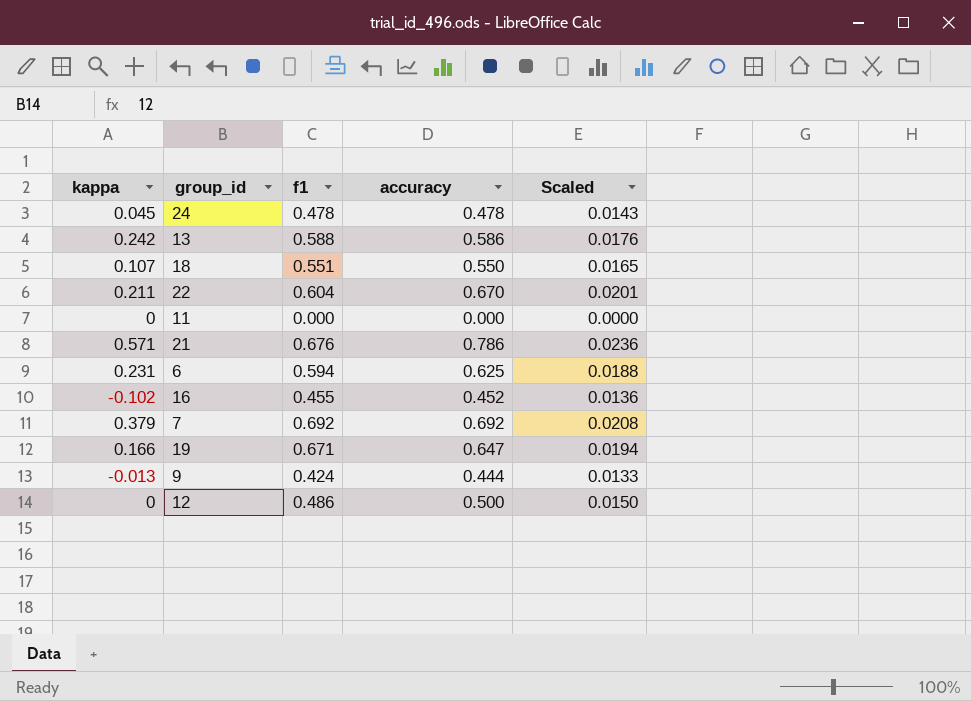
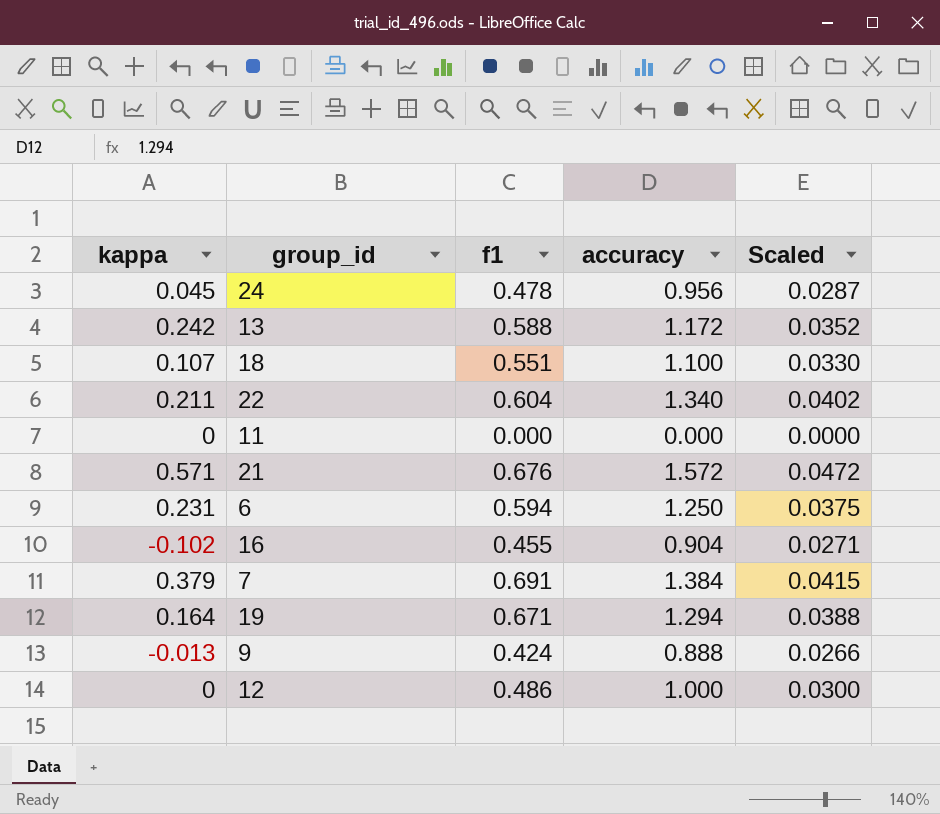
24 | accuracy: 0.478 -> 0.956
24 | Scaled: 0.0143 -> 0.0287
13 | accuracy: 0.586 -> 1.172
13 | Scaled: 0.0176 -> 0.0352
18 | accuracy: 0.550 -> 1.100
18 | Scaled: 0.0165 -> 0.0330
22 | accuracy: 0.670 -> 1.340
22 | Scaled: 0.0201 -> 0.0402
21 | accuracy: 0.786 -> 1.572
21 | Scaled: 0.0236 -> 0.0472
6 | accuracy: 0.625 -> 1.250
6 | Scaled: 0.0188 -> 0.0375
16 | accuracy: 0.452 -> 0.904
16 | Scaled: 0.0136 -> 0.0271
7 | f1: 0.692 -> 0.691
7 | accuracy: 0.692 -> 1.384
7 | Scaled: 0.0208 -> 0.0415
19 | kappa: 0.166 -> 0.164
19 | accuracy: 0.647 -> 1.294
19 | Scaled: 0.0194 -> 0.0388
9 | accuracy: 0.444 -> 0.888
9 | Scaled: 0.0133 -> 0.0266
12 | accuracy: 0.500 -> 1.000
12 | Scaled: 0.0150 -> 0.0300

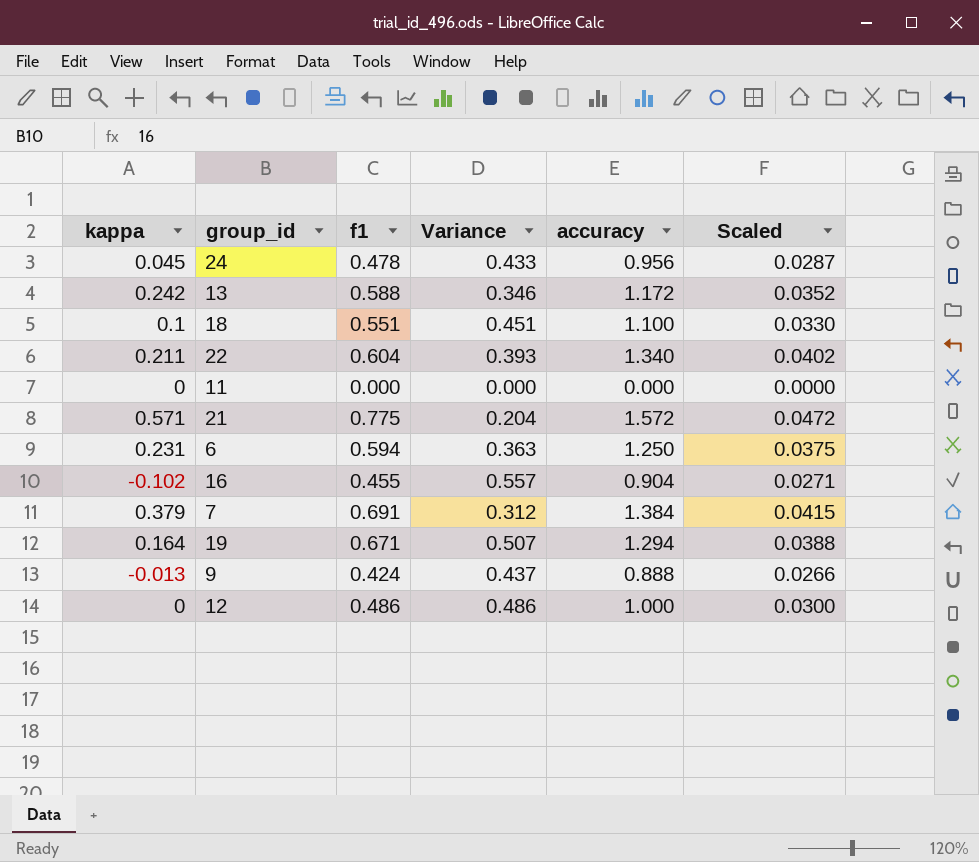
column Variance | formula: none -> [f1] - [kappa]
18 | kappa: 0.107 -> 0.1
21 | f1: 0.676 -> 0.775

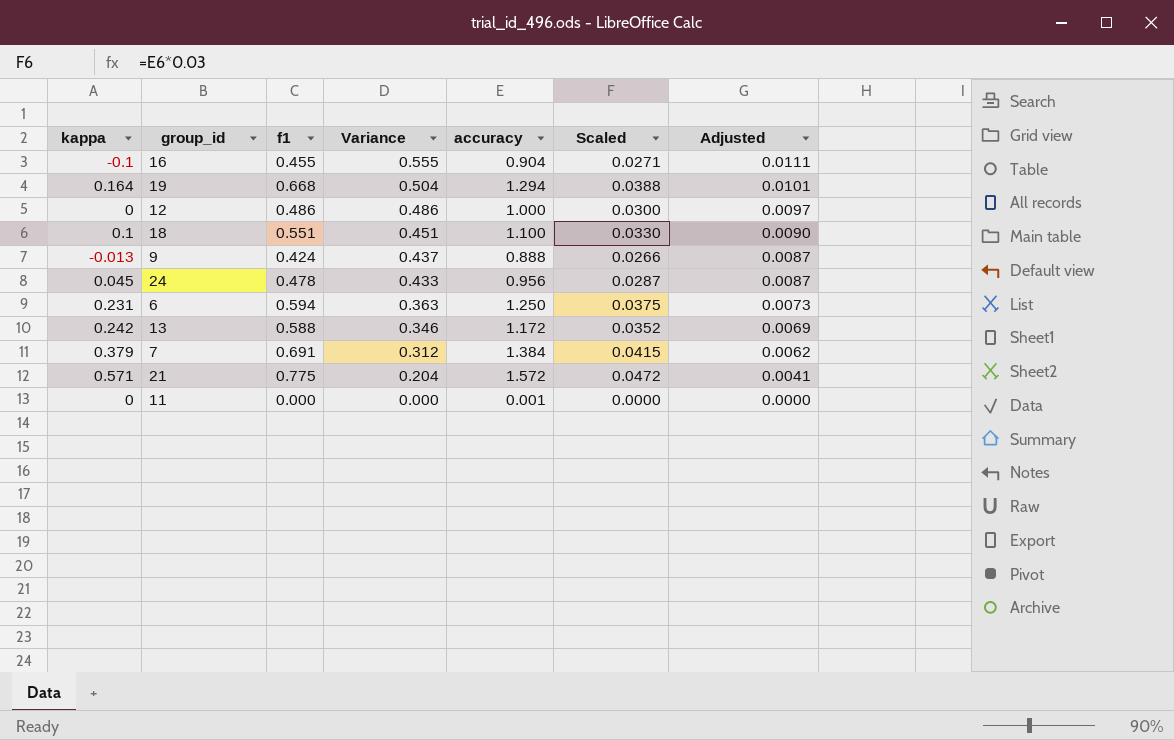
row order: none -> Variance descending
column Adjusted | formula: none -> [Variance] * 0.02
row 22: 0.211 | 0.604 | 0.393 | 1.340 | 0.0402 -> none
16 | kappa: -0.102 -> -0.1
16 | Variance: 0.557 -> 0.555
19 | f1: 0.671 -> 0.668
19 | Variance: 0.507 -> 0.504
11 | accuracy: 0.000 -> 0.001

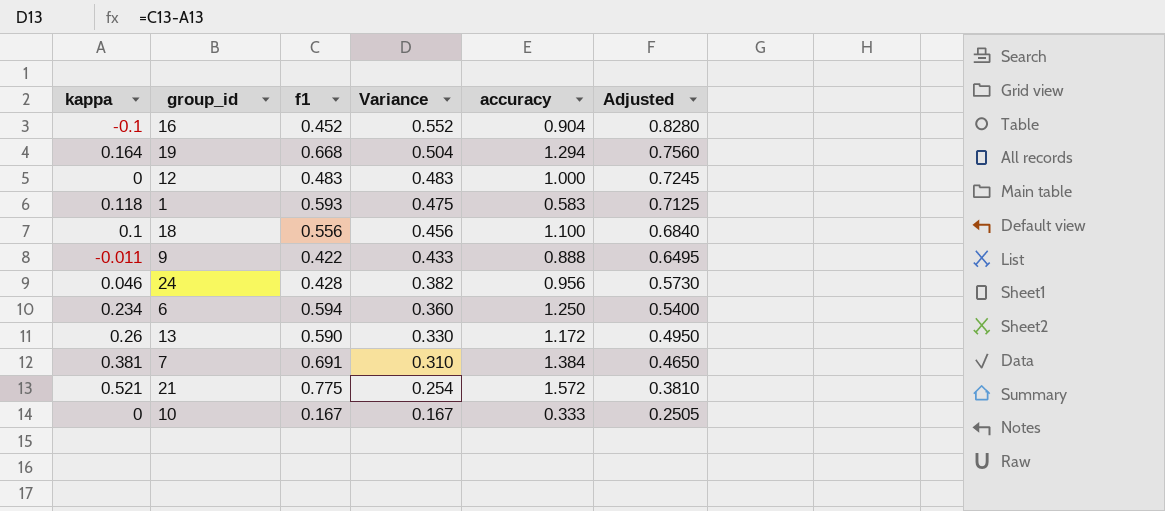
column Scaled | formula: [accuracy] * 0.03 -> none
column Adjusted | formula: [Variance] * 0.02 -> [Variance] * 1.5
row 11: 0 | 0.000 | 0.000 | 0.001 | 0.0000 | 0.0000 -> none
16 | f1: 0.455 -> 0.452
16 | Variance: 0.555 -> 0.552
12 | f1: 0.486 -> 0.483
12 | Variance: 0.486 -> 0.483
row 1: none -> 0.118 | 0.593 | 0.475 | 0.583 | 0.7125
18 | f1: 0.551 -> 0.556
18 | Variance: 0.451 -> 0.456
9 | kappa: -0.013 -> -0.011
9 | f1: 0.424 -> 0.422
9 | Variance: 0.437 -> 0.433
24 | kappa: 0.045 -> 0.046
24 | f1: 0.478 -> 0.428
24 | Variance: 0.433 -> 0.382
6 | kappa: 0.231 -> 0.234
6 | Variance: 0.363 -> 0.360
13 | kappa: 0.242 -> 0.26
13 | f1: 0.588 -> 0.590
13 | Variance: 0.346 -> 0.330
7 | kappa: 0.379 -> 0.381
7 | Variance: 0.312 -> 0.310
21 | kappa: 0.571 -> 0.521
21 | Variance: 0.204 -> 0.254
row 10: none -> 0 | 0.167 | 0.167 | 0.333 | 0.2505

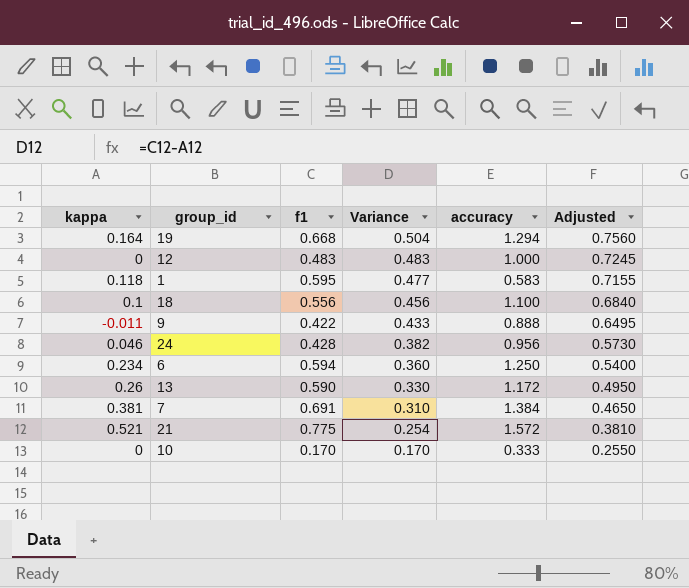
row 16: -0.1 | 0.452 | 0.552 | 0.904 | 0.8280 -> none
1 | f1: 0.593 -> 0.595
1 | Variance: 0.475 -> 0.477
1 | Adjusted: 0.7125 -> 0.7155
10 | f1: 0.167 -> 0.170
10 | Variance: 0.167 -> 0.170
10 | Adjusted: 0.2505 -> 0.2550

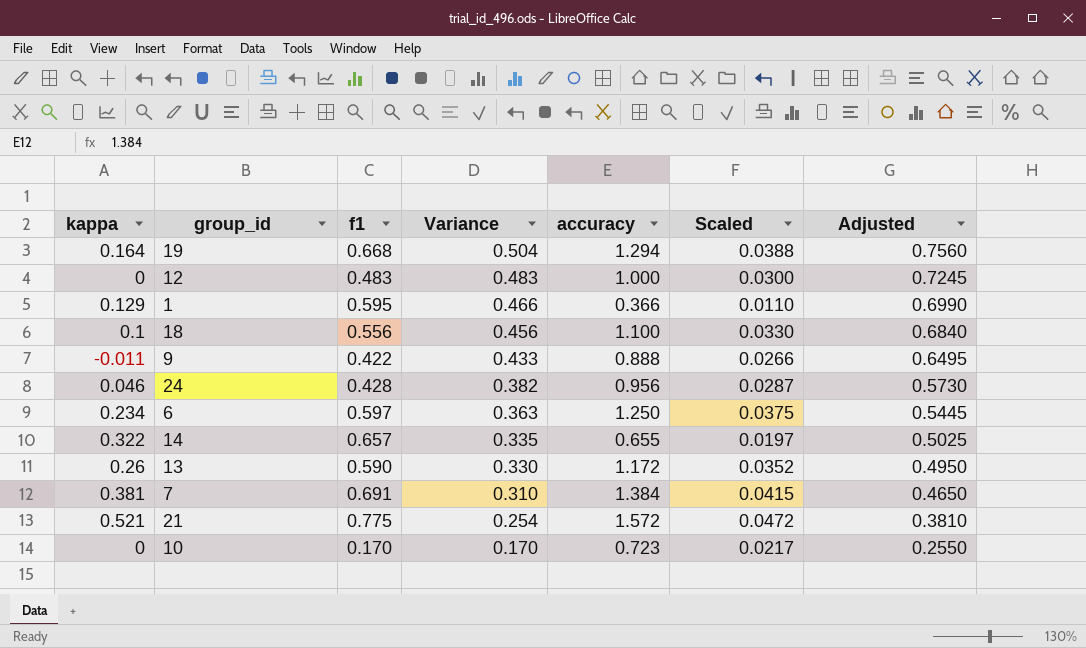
column Scaled | formula: none -> [accuracy] * 0.03
1 | kappa: 0.118 -> 0.129
1 | Variance: 0.477 -> 0.466
1 | accuracy: 0.583 -> 0.366
1 | Adjusted: 0.7155 -> 0.6990
6 | f1: 0.594 -> 0.597
6 | Variance: 0.360 -> 0.363
6 | Adjusted: 0.5400 -> 0.5445
row 14: none -> 0.322 | 0.657 | 0.335 | 0.655 | 0.0197 | 0.5025
10 | accuracy: 0.333 -> 0.723

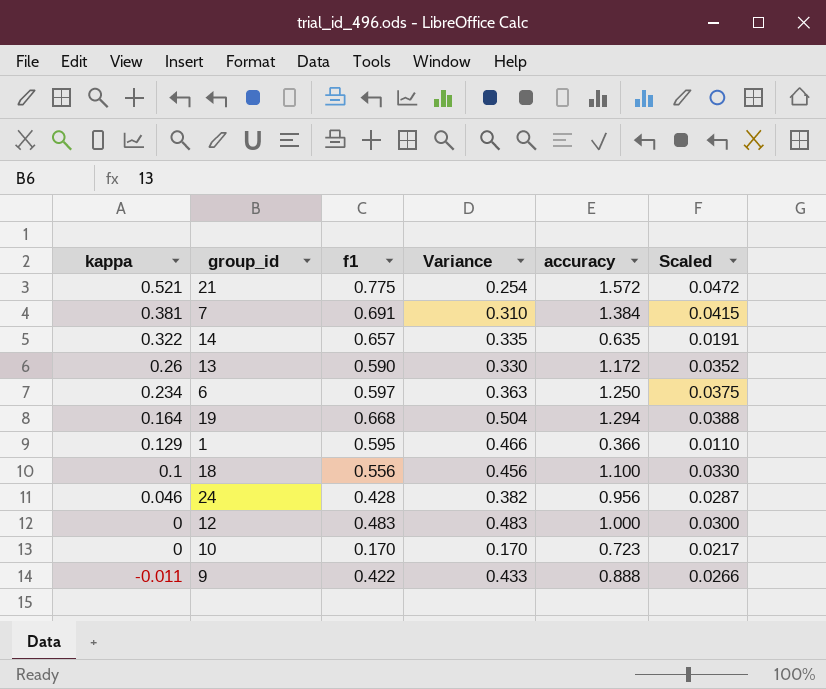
row order: Variance descending -> kappa descending
column Adjusted | formula: [Variance] * 1.5 -> none
14 | accuracy: 0.655 -> 0.635
14 | Scaled: 0.0197 -> 0.0191

